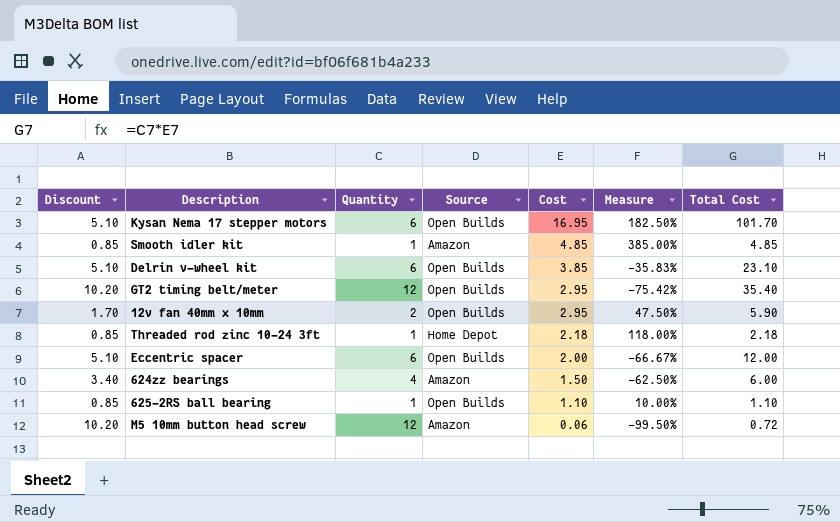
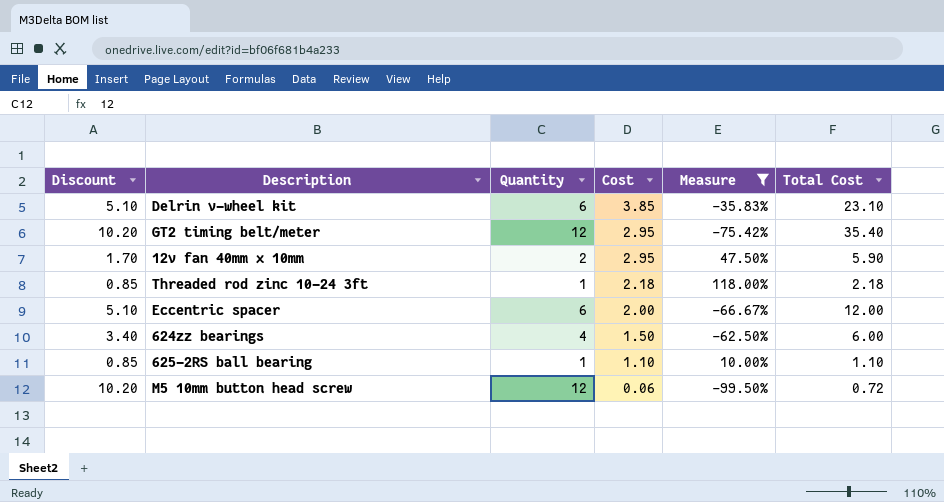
filter: none -> Measure <= 118.00%
column Source | position: 4 -> none

